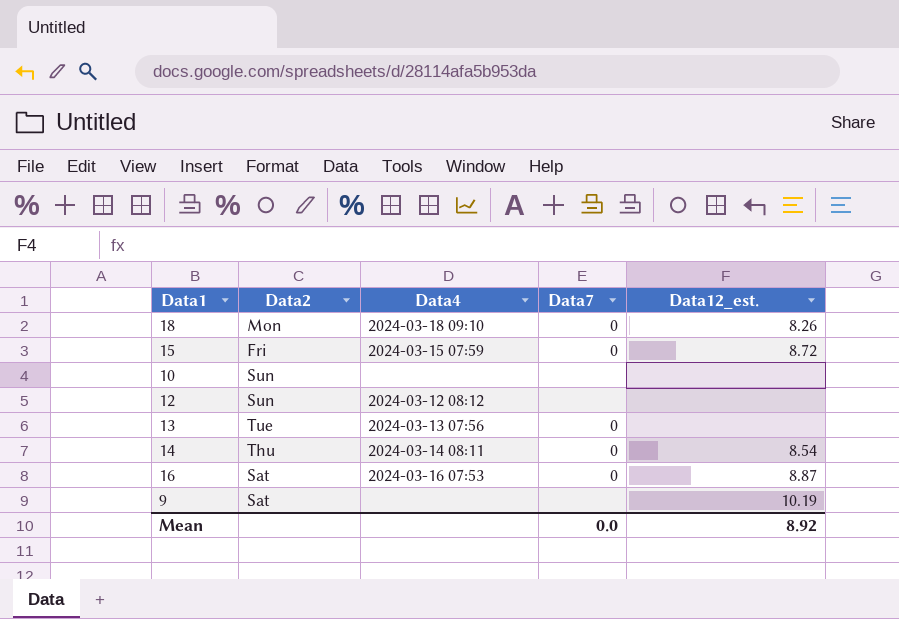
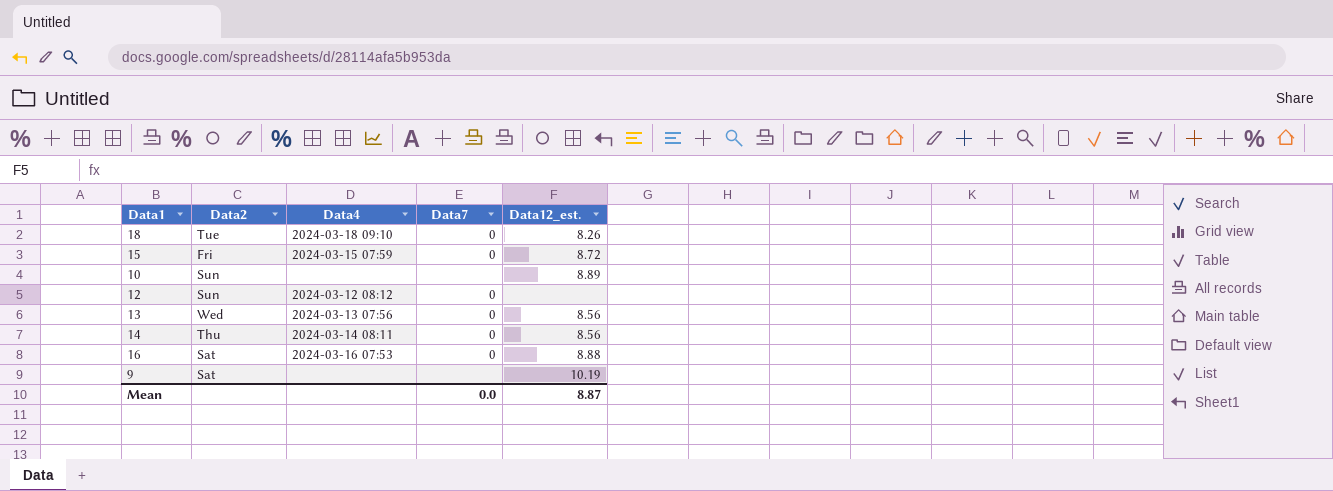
18 | Data2: Mon -> Tue
10 | Data12_est.: none -> 8.89
12 | Data7: none -> 0
13 | Data2: Tue -> Wed
13 | Data12_est.: none -> 8.56
14 | Data12_est.: 8.54 -> 8.56
16 | Data12_est.: 8.87 -> 8.88
Mean | Data12_est.: 8.92 -> 8.87

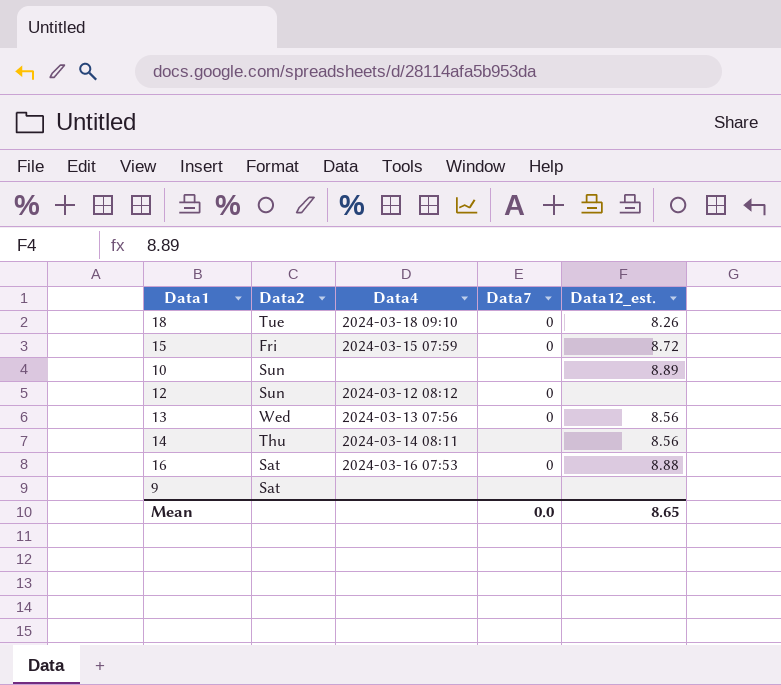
14 | Data7: 0 -> none
9 | Data12_est.: 10.19 -> none
Mean | Data12_est.: 8.87 -> 8.65

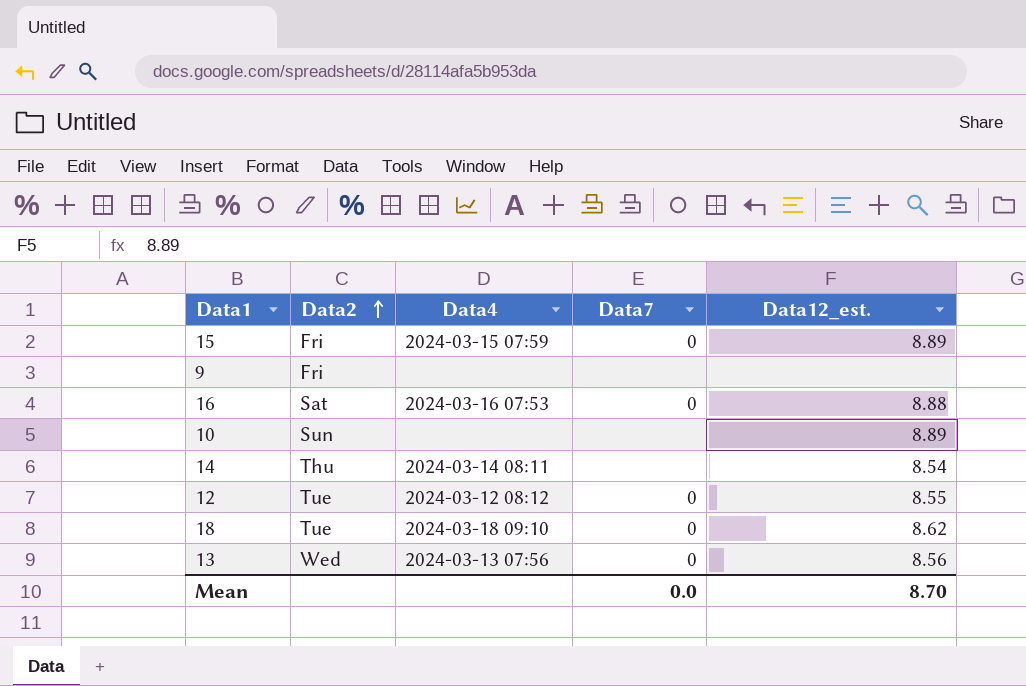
row order: none -> Data2 ascending
15 | Data12_est.: 8.72 -> 8.89
9 | Data2: Sat -> Fri
14 | Data12_est.: 8.56 -> 8.54
12 | Data2: Sun -> Tue
12 | Data12_est.: none -> 8.55
18 | Data12_est.: 8.26 -> 8.62
Mean | Data12_est.: 8.65 -> 8.70

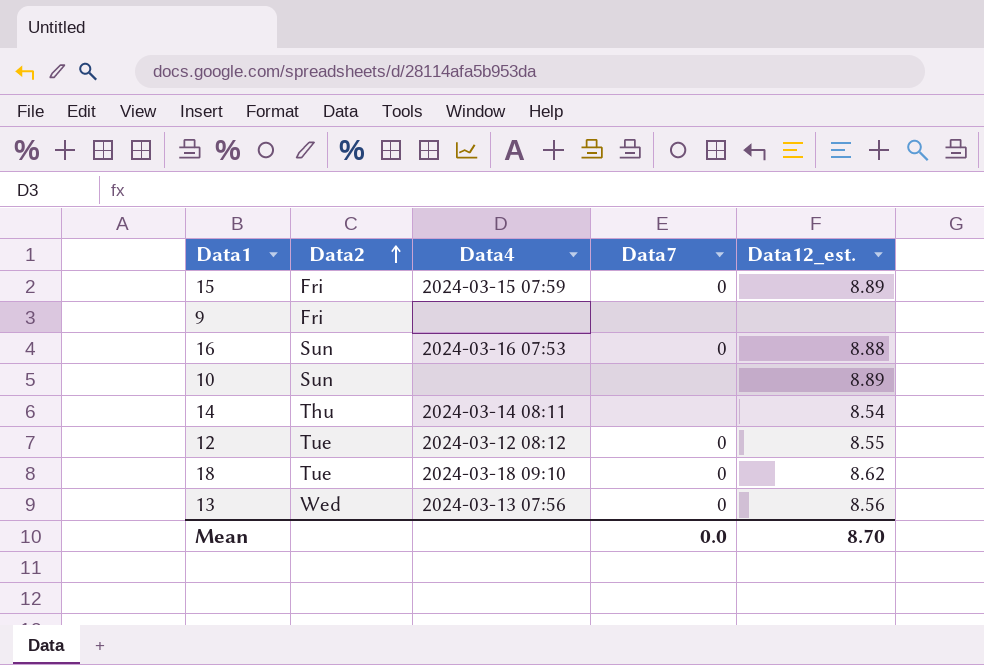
16 | Data2: Sat -> Sun

